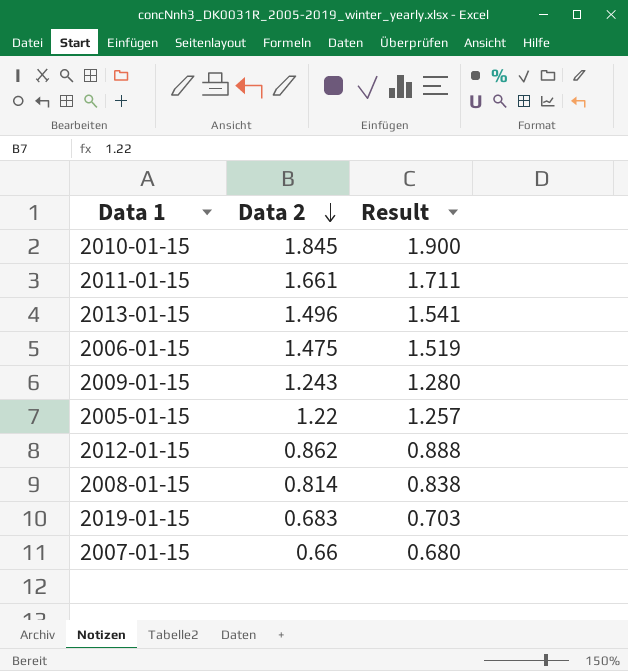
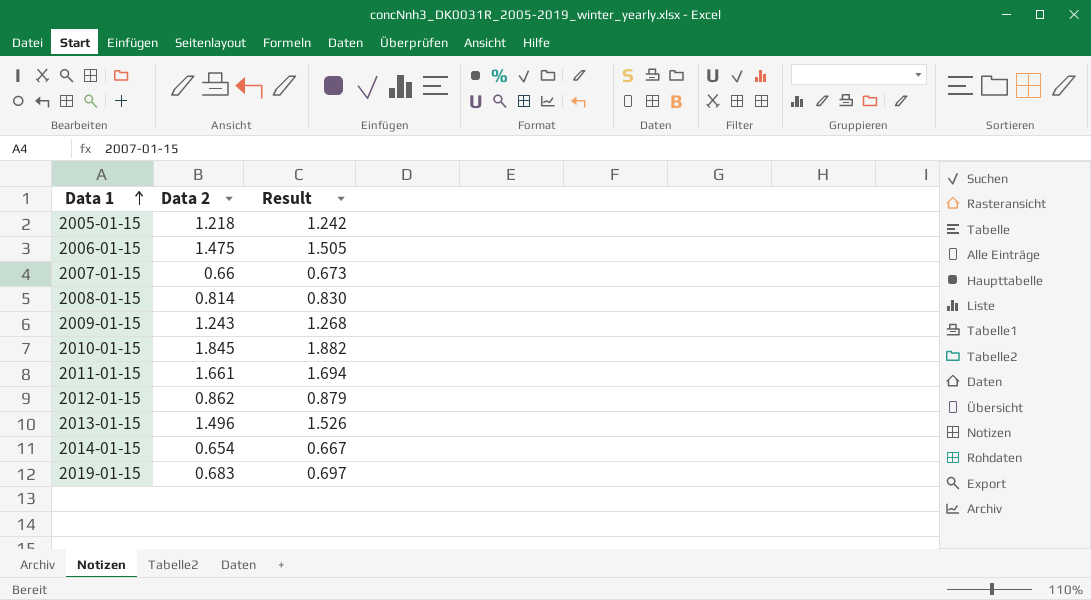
row order: Data 2 descending -> Data 1 ascending
column Result | formula: [Data 2] * 1.03 -> [Data 2] * 1.02
2005-01-15 | Data 2: 1.22 -> 1.218
row 2014-01-15: none -> 0.654 | 0.667

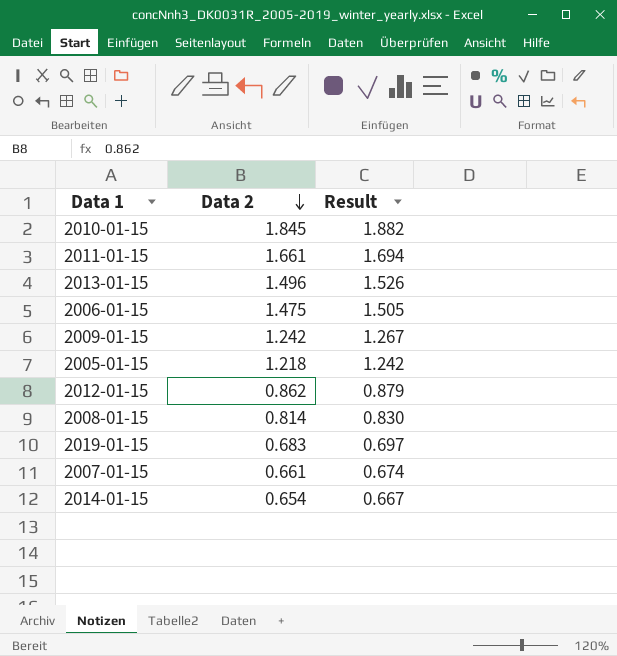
row order: Data 1 ascending -> Data 2 descending
2009-01-15 | Data 2: 1.243 -> 1.242
2009-01-15 | Result: 1.268 -> 1.267
2007-01-15 | Data 2: 0.66 -> 0.661
2007-01-15 | Result: 0.673 -> 0.674

